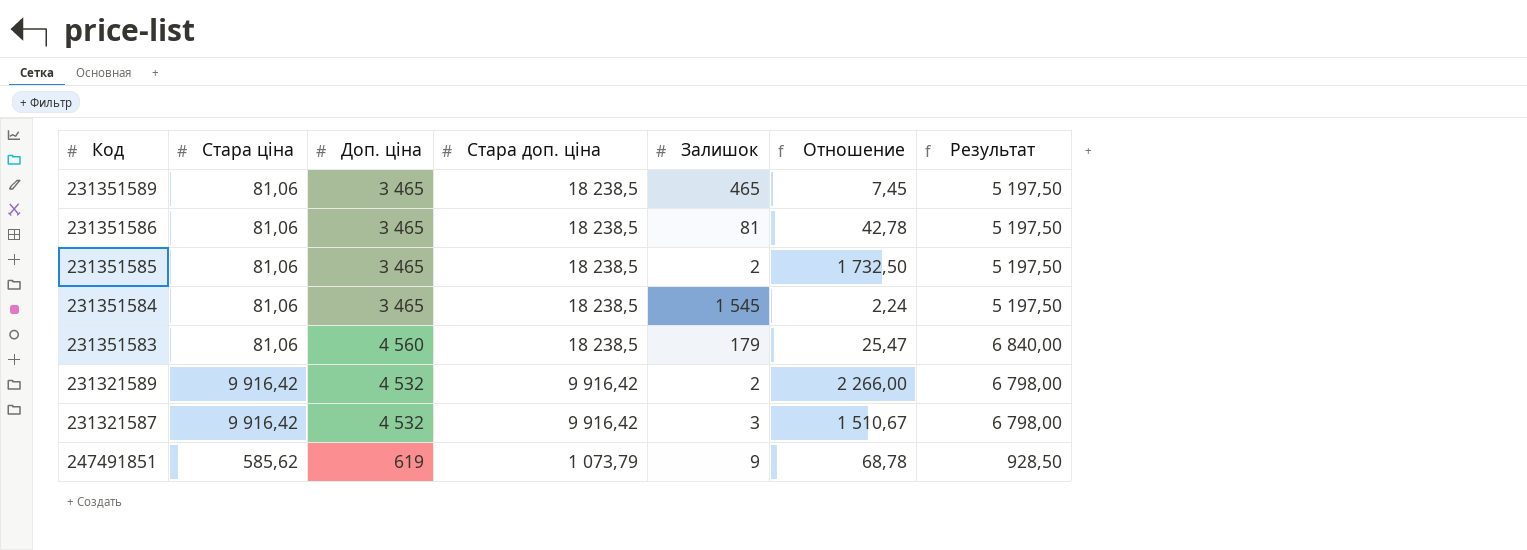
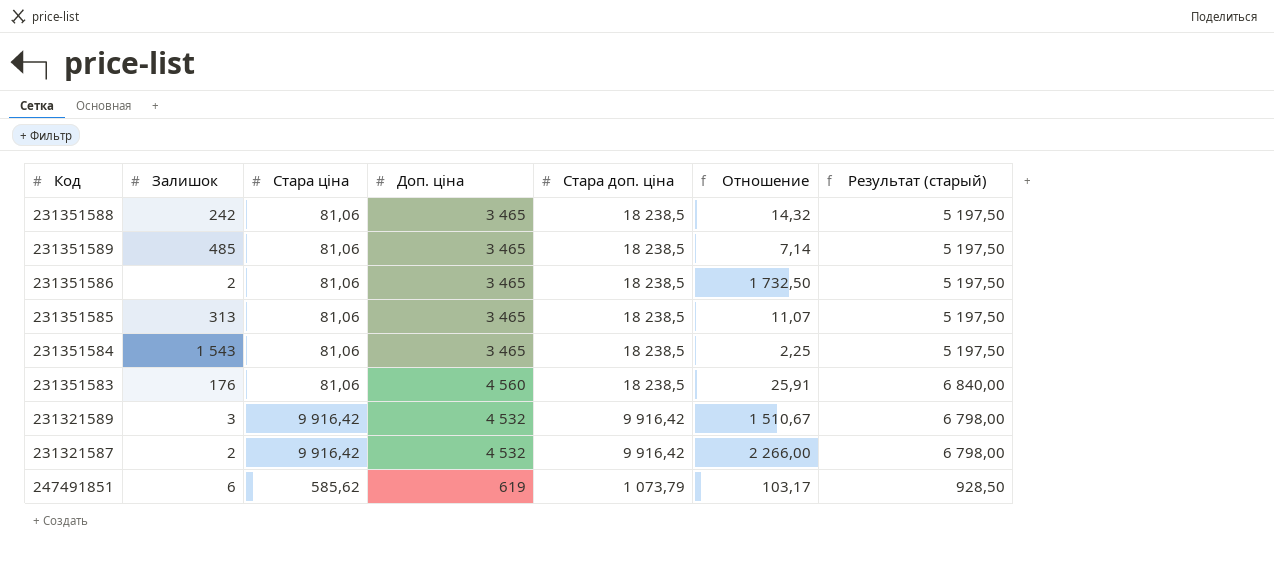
column Залишок | position: 5 -> 2
column name: Результат -> Результат (старый)
row 231351588: none -> 242 | 81,06 | 3 465 | 18 238,5 | 14,32 | 5 197,50
231351589 | Залишок: 465 -> 485
231351589 | Отношение: 7,45 -> 7,14
231351586 | Залишок: 81 -> 2
231351586 | Отношение: 42,78 -> 1 732,50
231351585 | Залишок: 2 -> 313
231351585 | Отношение: 1 732,50 -> 11,07
231351584 | Залишок: 1 545 -> 1 543
231351584 | Отношение: 2,24 -> 2,25
231351583 | Залишок: 179 -> 176
231351583 | Отношение: 25,47 -> 25,91
231321589 | Залишок: 2 -> 3
231321589 | Отношение: 2 266,00 -> 1 510,67
231321587 | Залишок: 3 -> 2
231321587 | Отношение: 1 510,67 -> 2 266,00
247491851 | Залишок: 9 -> 6
247491851 | Отношение: 68,78 -> 103,17

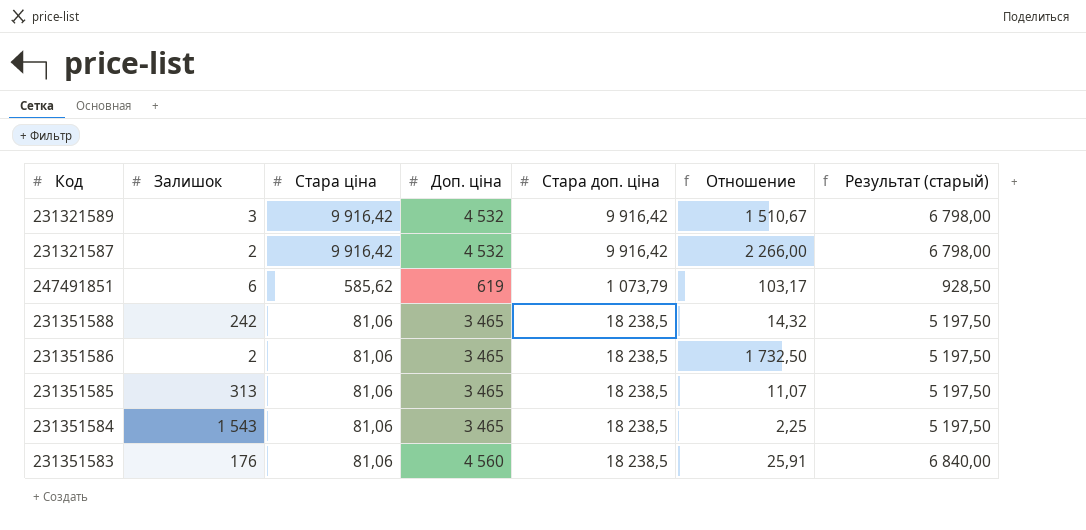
row order: Стара доп. ціна descending -> Стара ціна descending
row 231351589: 485 | 81,06 | 3 465 | 18 238,5 | 7,14 | 5 197,50 -> none

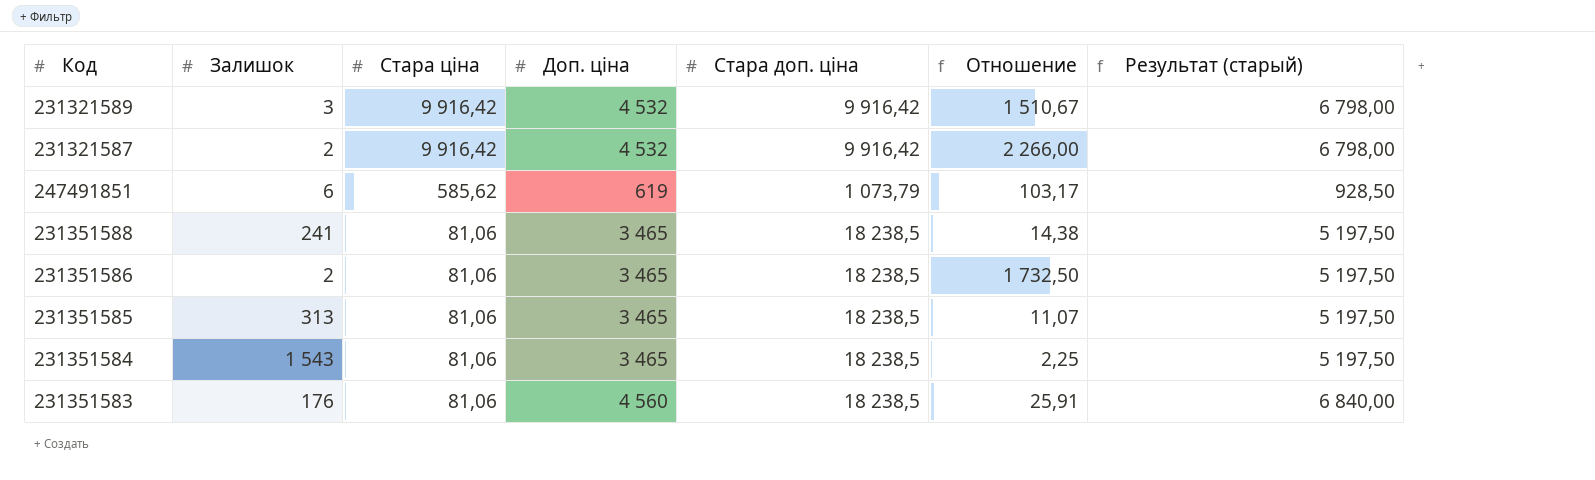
231351588 | Залишок: 242 -> 241
231351588 | Отношение: 14,32 -> 14,38

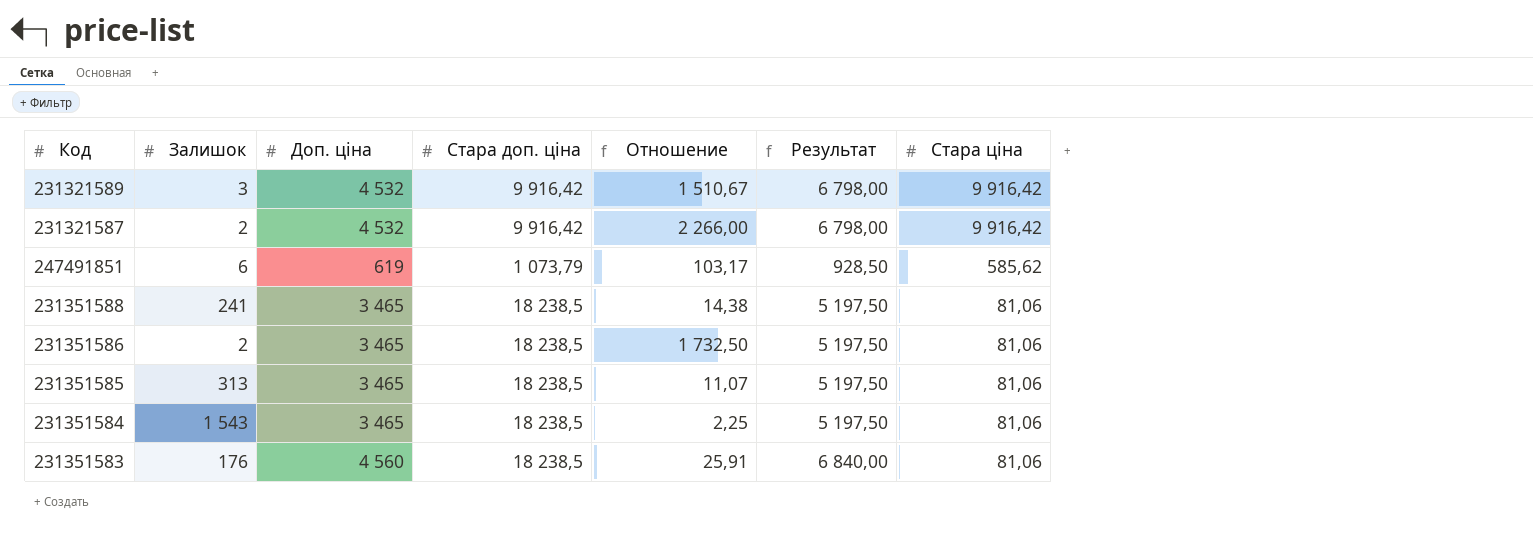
column name: Результат (старый) -> Результат
column Стара ціна | position: 3 -> 7

